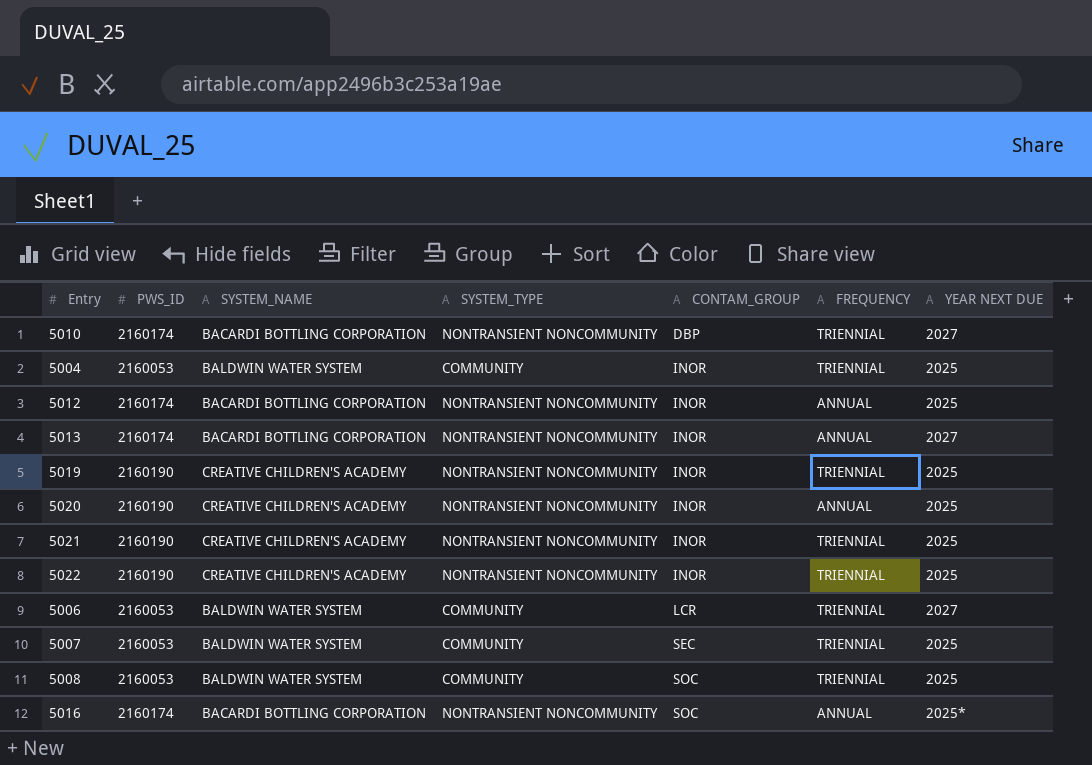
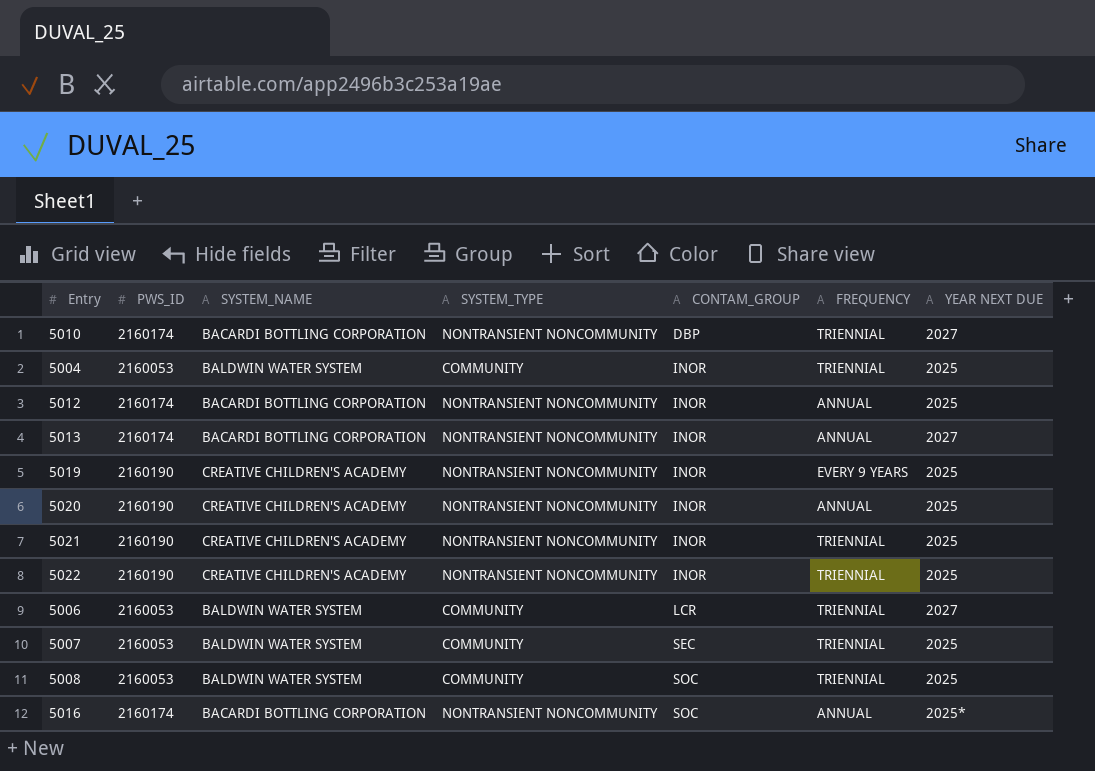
5019 | FREQUENCY: TRIENNIAL -> EVERY 9 YEARS

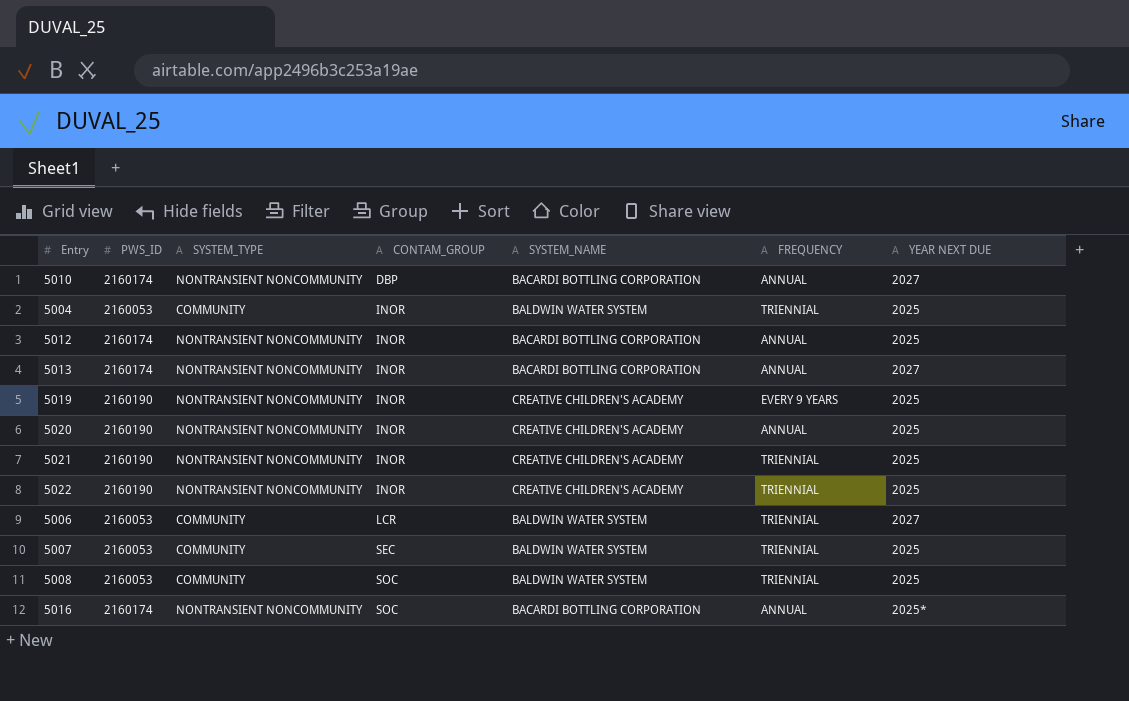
column SYSTEM_NAME | position: 3 -> 5
5010 | FREQUENCY: TRIENNIAL -> ANNUAL

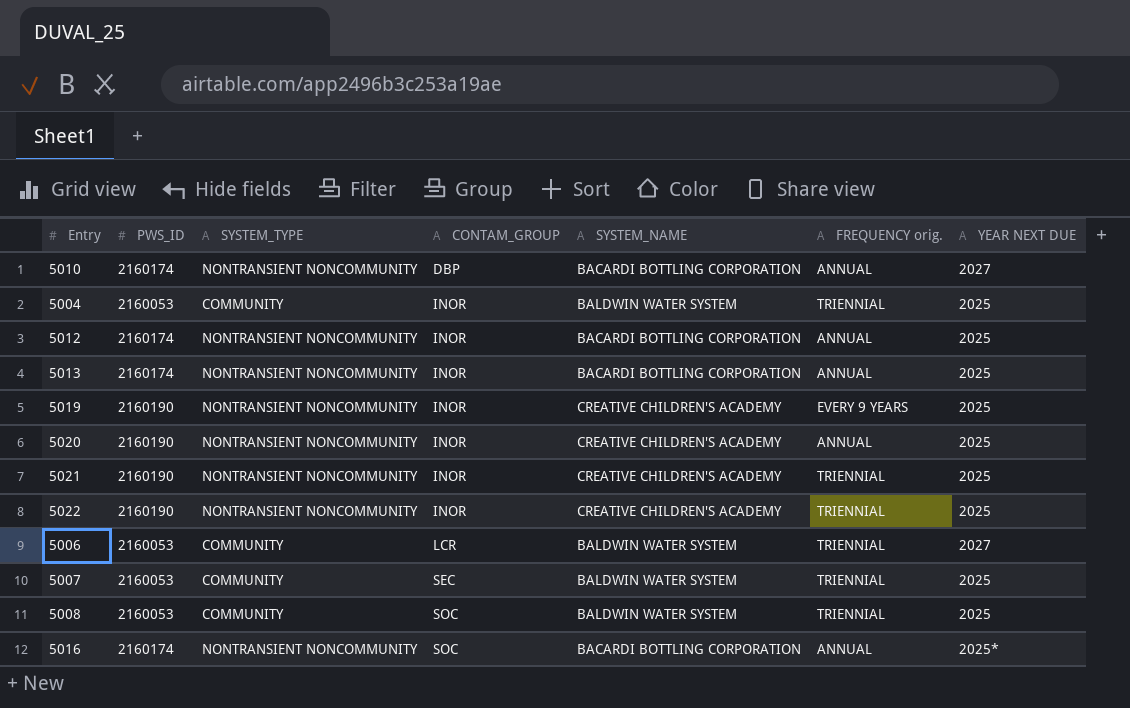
column name: FREQUENCY -> FREQUENCY orig.
5013 | YEAR NEXT DUE: 2027 -> 2025

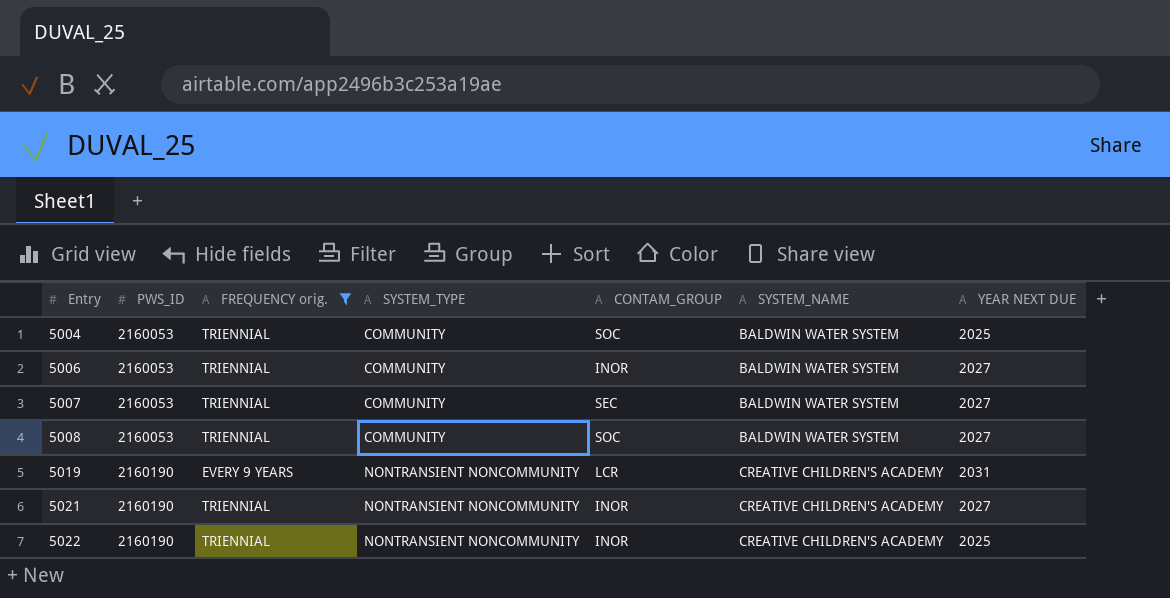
filter: none -> FREQUENCY orig. != ANNUAL
row order: CONTAM_GROUP ascending -> Entry ascending
column FREQUENCY orig. | position: 6 -> 3
5004 | CONTAM_GROUP: INOR -> SOC
5006 | CONTAM_GROUP: LCR -> INOR
5007 | YEAR NEXT DUE: 2025 -> 2027
5008 | YEAR NEXT DUE: 2025 -> 2027
5019 | CONTAM_GROUP: INOR -> LCR
5019 | YEAR NEXT DUE: 2025 -> 2031
5021 | YEAR NEXT DUE: 2025 -> 2027

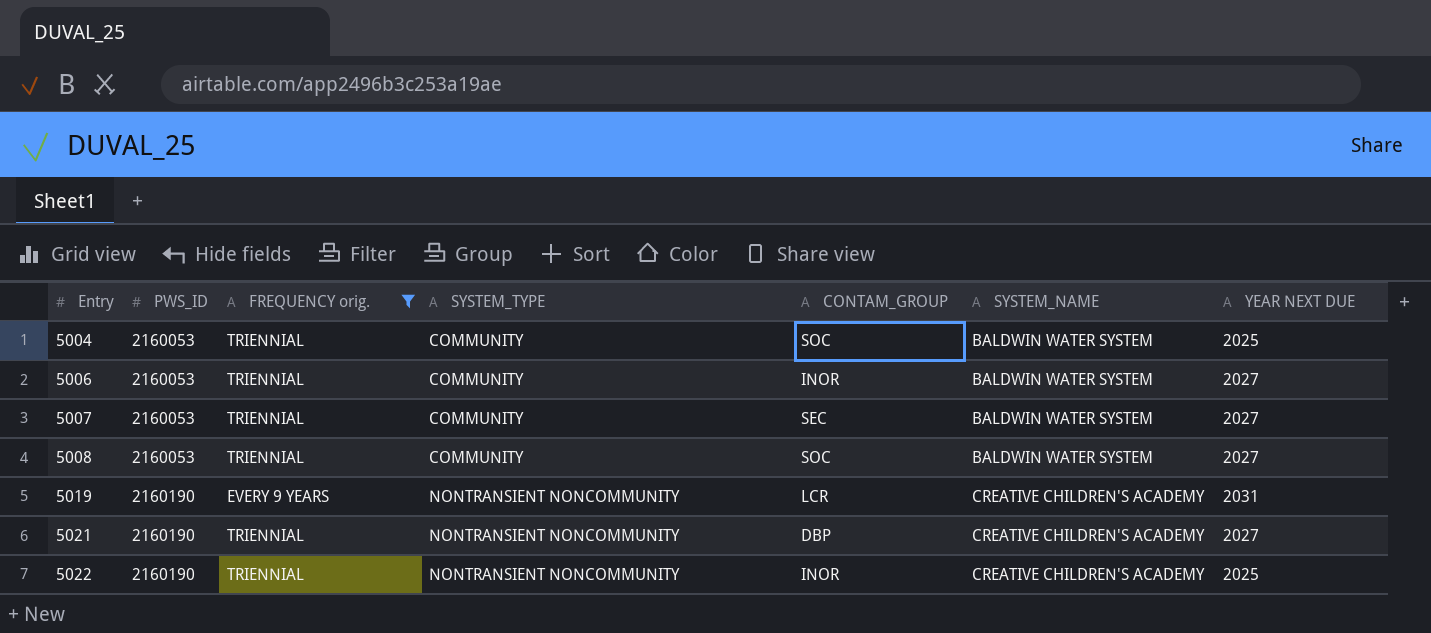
5021 | CONTAM_GROUP: INOR -> DBP

